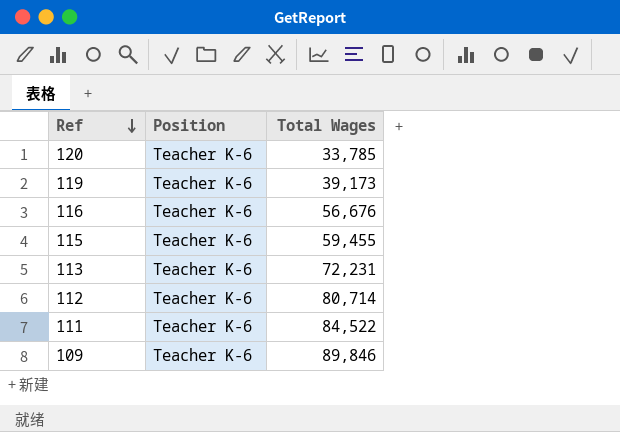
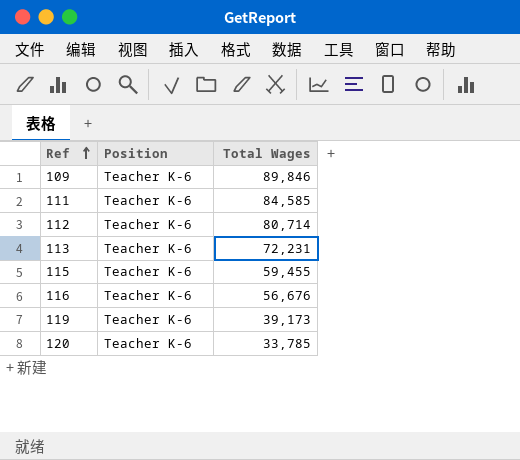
row order: Ref descending -> Ref ascending
111 | Total Wages: 84,522 -> 84,585

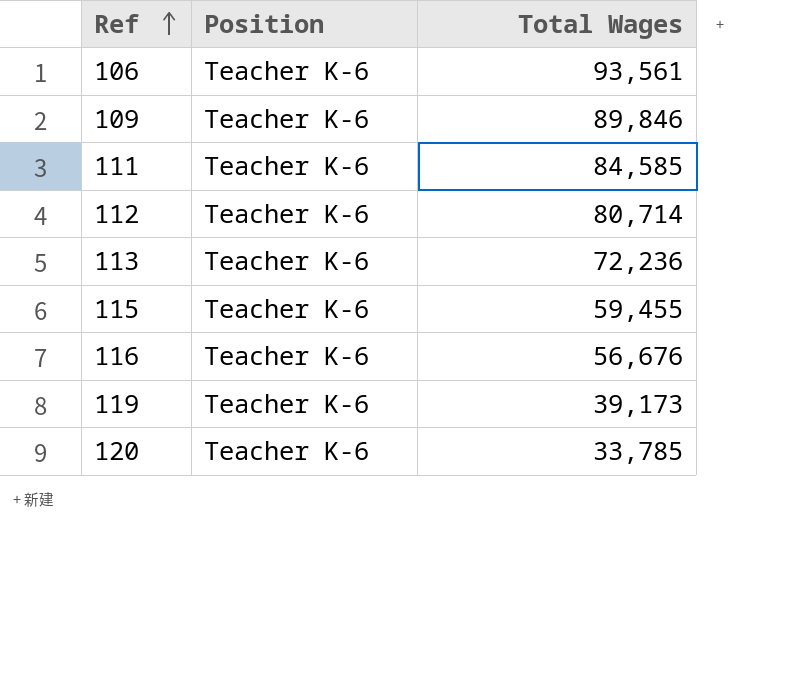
row 106: none -> Teacher K-6 | 93,561
113 | Total Wages: 72,231 -> 72,236

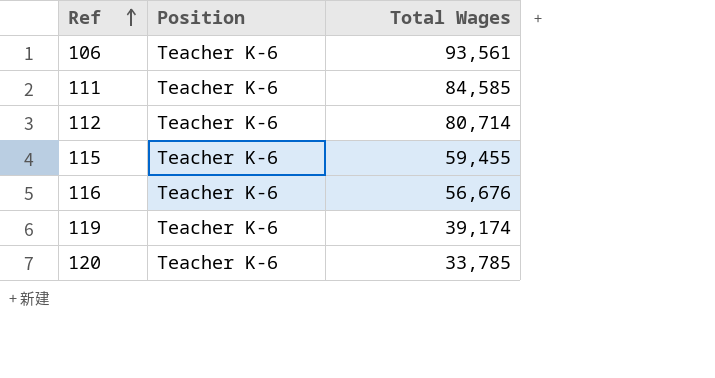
row 109: Teacher K-6 | 89,846 -> none
row 113: Teacher K-6 | 72,236 -> none
119 | Total Wages: 39,173 -> 39,174

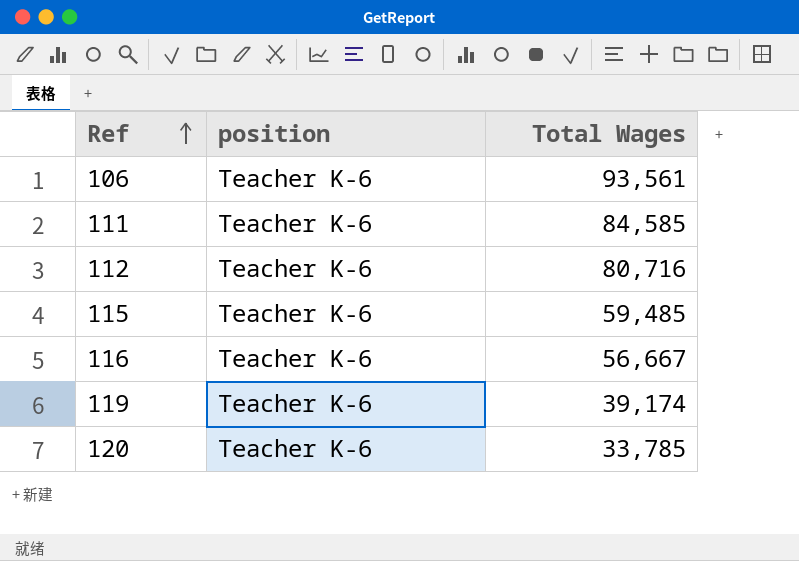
column name: Position -> position
112 | Total Wages: 80,714 -> 80,716
115 | Total Wages: 59,455 -> 59,485
116 | Total Wages: 56,676 -> 56,667

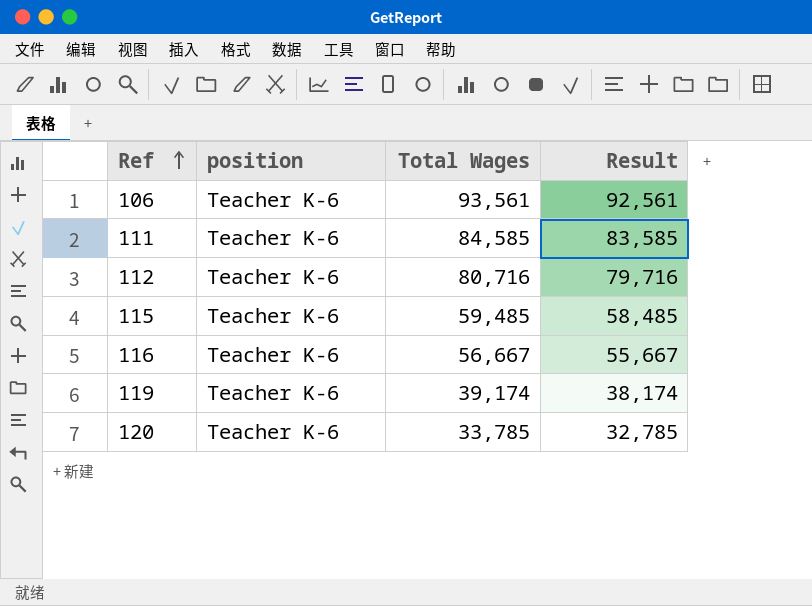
column Result | formula: none -> [Total Wages] - 1000

